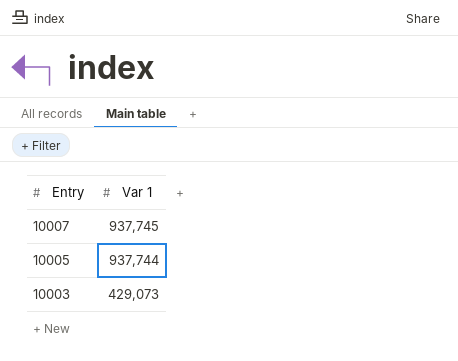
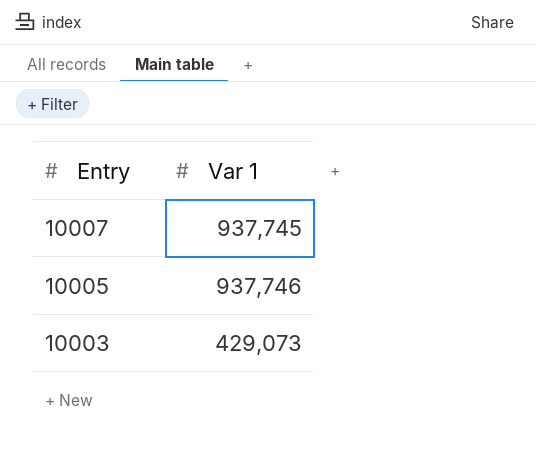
10005 | Var 1: 937,744 -> 937,746

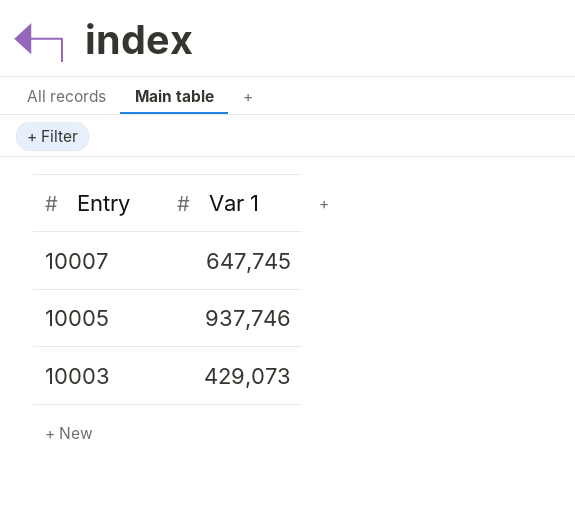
10007 | Var 1: 937,745 -> 647,745

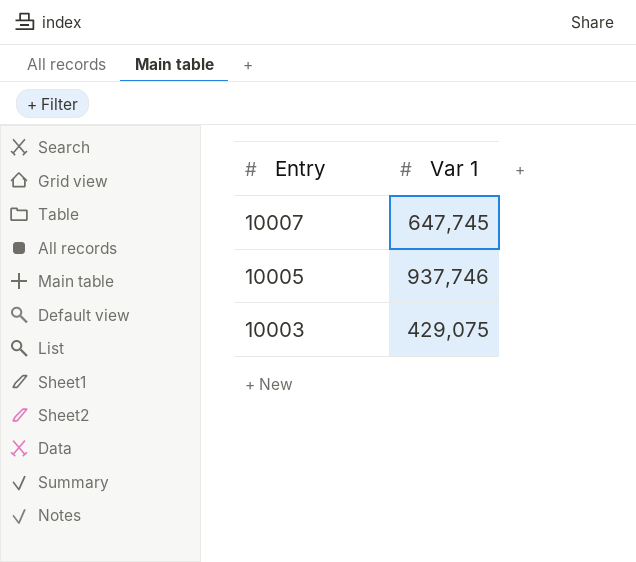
10003 | Var 1: 429,073 -> 429,075

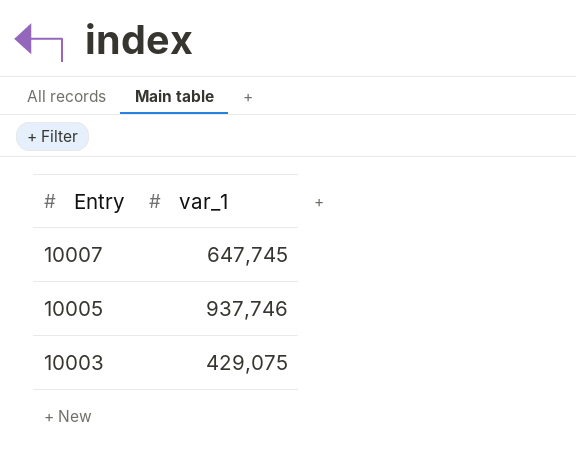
column name: Var 1 -> var_1

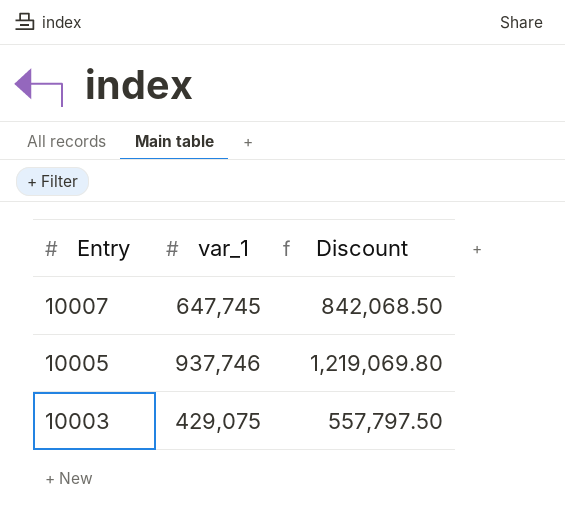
column Discount | formula: none -> [var_1] * 1.3

